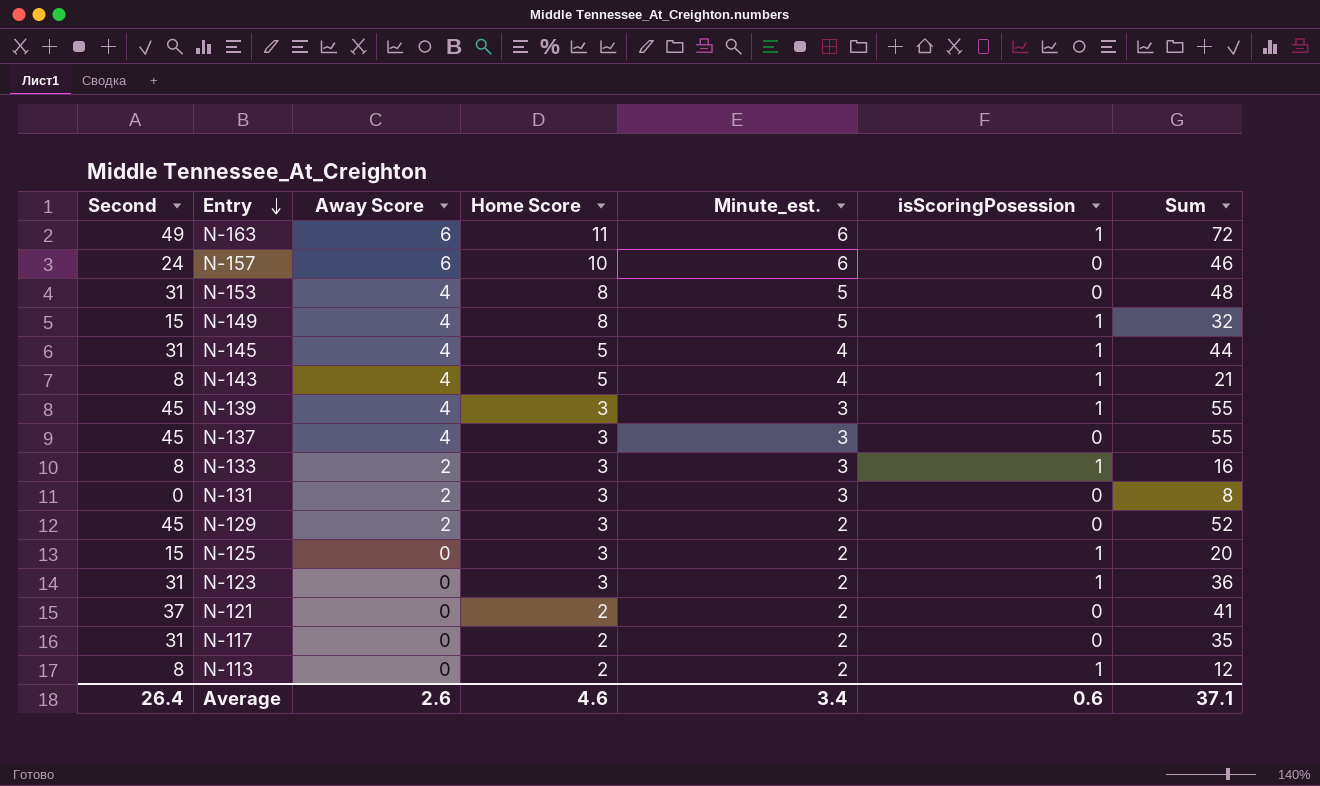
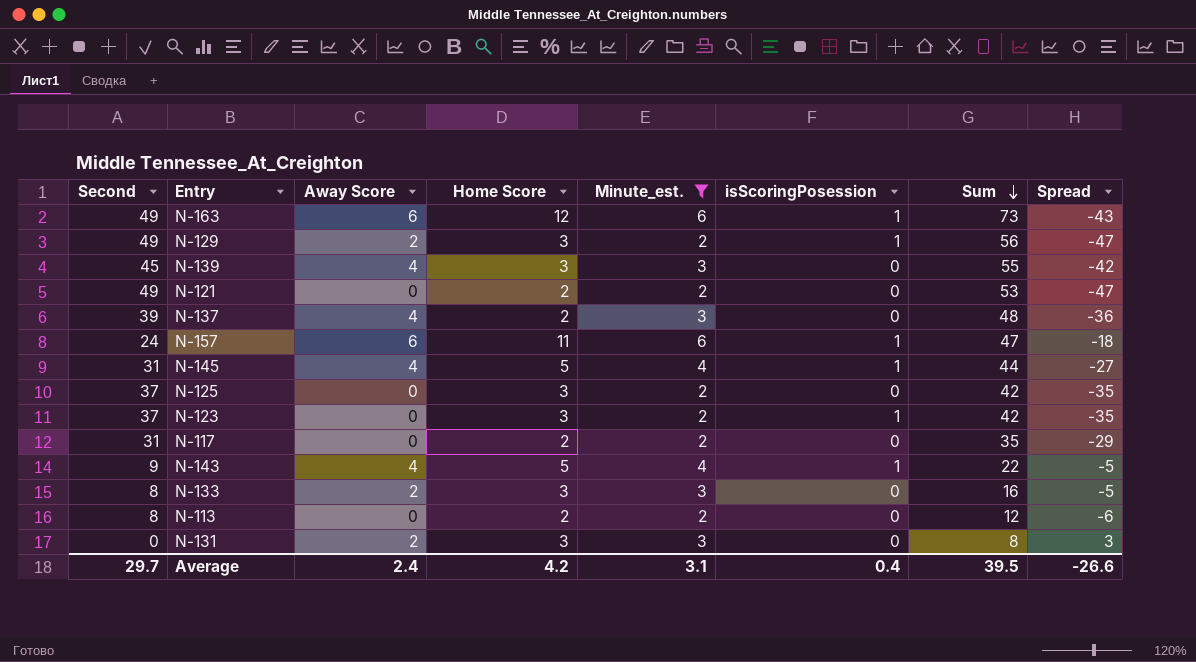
filter: none -> Minute_est. != 5
row order: Entry descending -> Sum descending
column Spread | formula: none -> [Minute_est.] - [Second]
N-163 | Home Score: 11 -> 12
N-163 | Sum: 72 -> 73
N-129 | Second: 45 -> 49
N-129 | isScoringPosession: 0 -> 1
N-129 | Sum: 52 -> 56
N-139 | isScoringPosession: 1 -> 0
N-121 | Second: 37 -> 49
N-121 | Sum: 41 -> 53
N-137 | Second: 45 -> 39
N-137 | Home Score: 3 -> 2
N-137 | Sum: 55 -> 48
N-157 | Home Score: 10 -> 11
N-157 | isScoringPosession: 0 -> 1
N-157 | Sum: 46 -> 47
N-125 | Second: 15 -> 37
N-125 | isScoringPosession: 1 -> 0
N-125 | Sum: 20 -> 42
N-123 | Second: 31 -> 37
N-123 | Sum: 36 -> 42
N-143 | Second: 8 -> 9
N-143 | Sum: 21 -> 22
N-133 | isScoringPosession: 1 -> 0
N-113 | isScoringPosession: 1 -> 0
Average | Second: 26.4 -> 29.7
Average | Away Score: 2.6 -> 2.4
Average | Home Score: 4.6 -> 4.2
Average | Minute_est.: 3.4 -> 3.1
Average | isScoringPosession: 0.6 -> 0.4
Average | Sum: 37.1 -> 39.5

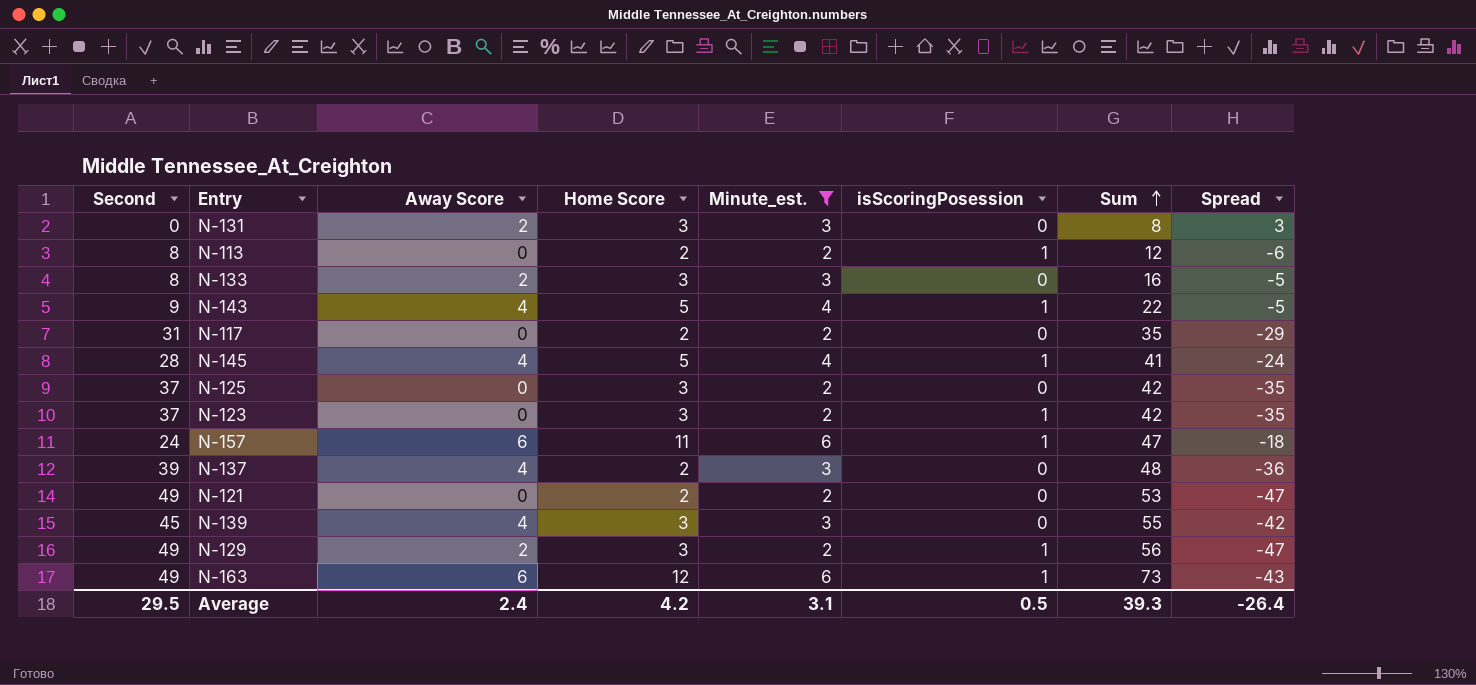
row order: Sum descending -> Sum ascending
N-113 | isScoringPosession: 0 -> 1
N-145 | Second: 31 -> 28
N-145 | Sum: 44 -> 41
N-145 | Spread: -27 -> -24
Average | Second: 29.7 -> 29.5
Average | isScoringPosession: 0.4 -> 0.5
Average | Sum: 39.5 -> 39.3
Average | Spread: -26.6 -> -26.4

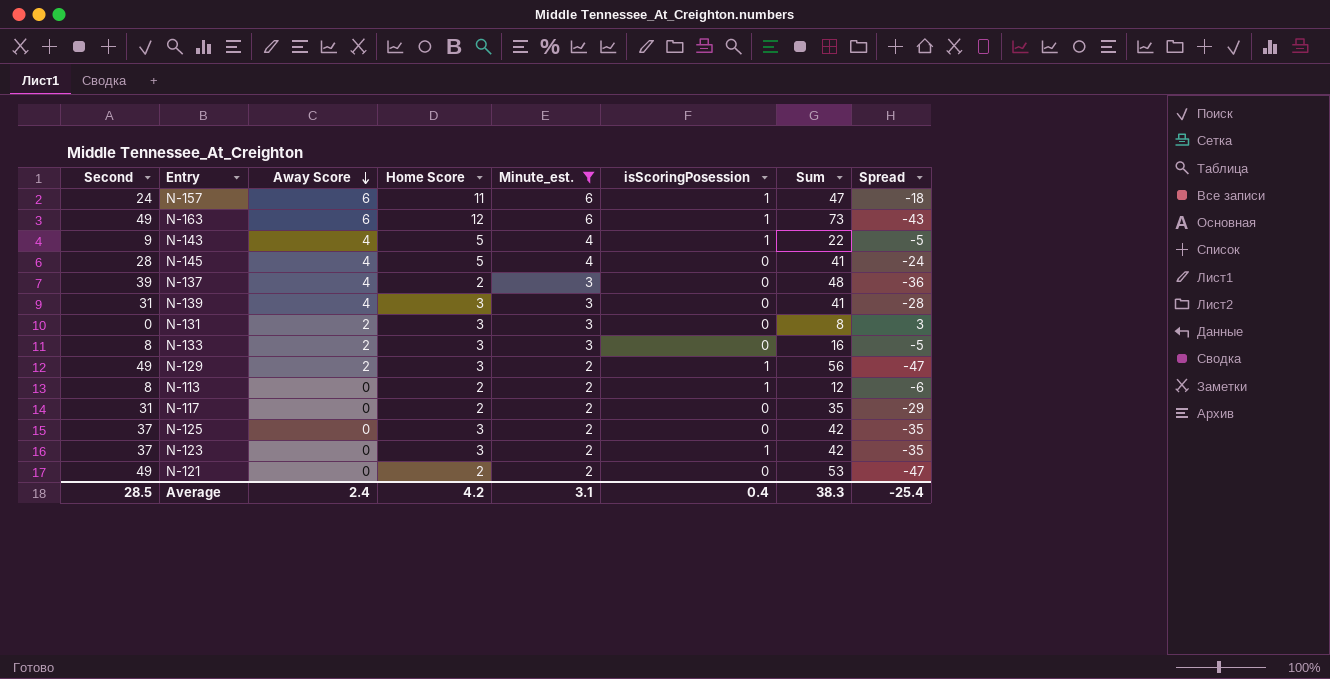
row order: Sum ascending -> Away Score descending
N-145 | isScoringPosession: 1 -> 0
N-139 | Second: 45 -> 31
N-139 | Sum: 55 -> 41
N-139 | Spread: -42 -> -28
Average | Second: 29.5 -> 28.5
Average | isScoringPosession: 0.5 -> 0.4
Average | Sum: 39.3 -> 38.3
Average | Spread: -26.4 -> -25.4

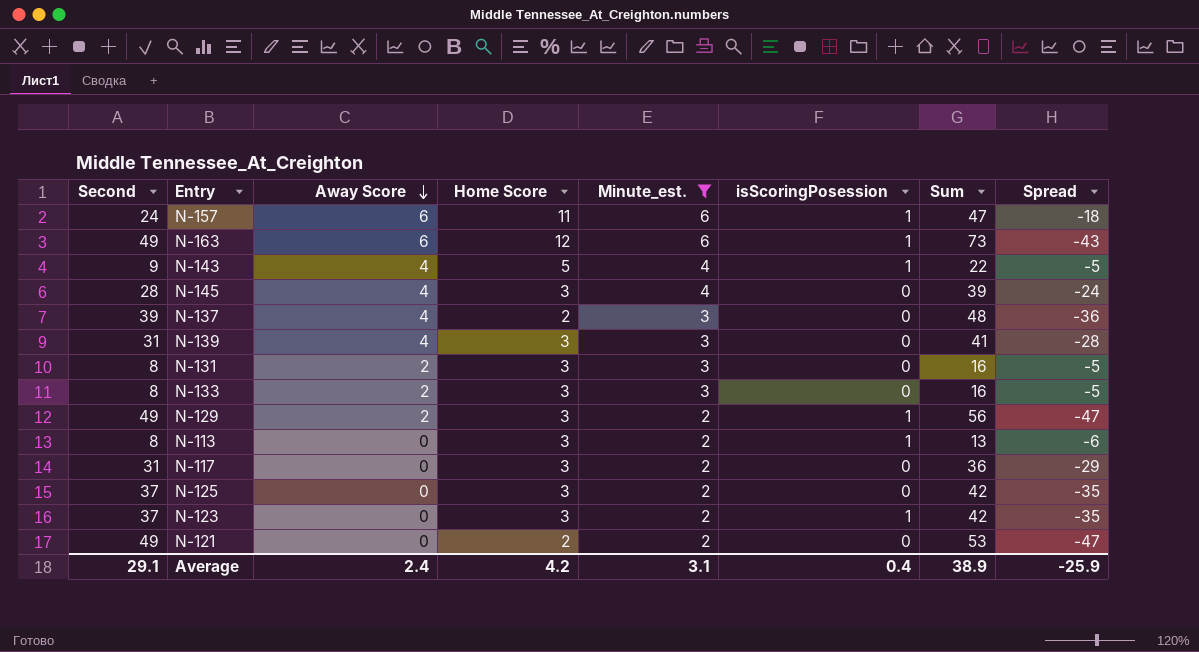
N-145 | Home Score: 5 -> 3
N-145 | Sum: 41 -> 39
N-131 | Second: 0 -> 8
N-131 | Sum: 8 -> 16
N-131 | Spread: 3 -> -5
N-113 | Home Score: 2 -> 3
N-113 | Sum: 12 -> 13
N-117 | Home Score: 2 -> 3
N-117 | Sum: 35 -> 36
Average | Second: 28.5 -> 29.1
Average | Sum: 38.3 -> 38.9
Average | Spread: -25.4 -> -25.9

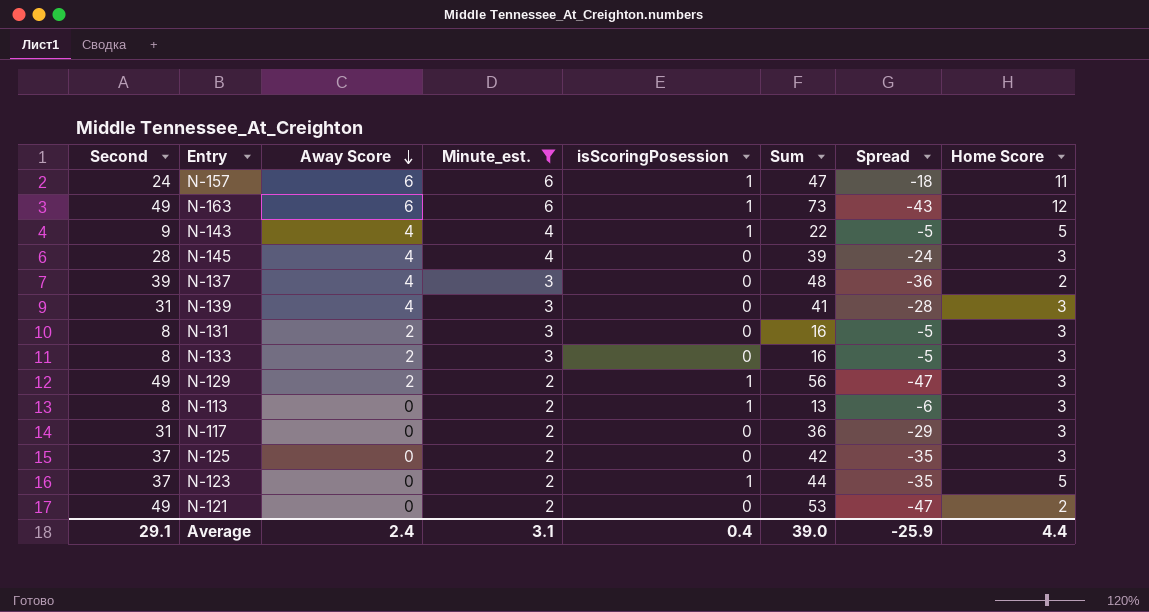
column Home Score | position: 4 -> 8
N-123 | Sum: 42 -> 44
N-123 | Home Score: 3 -> 5
Average | Sum: 38.9 -> 39.0
Average | Home Score: 4.2 -> 4.4

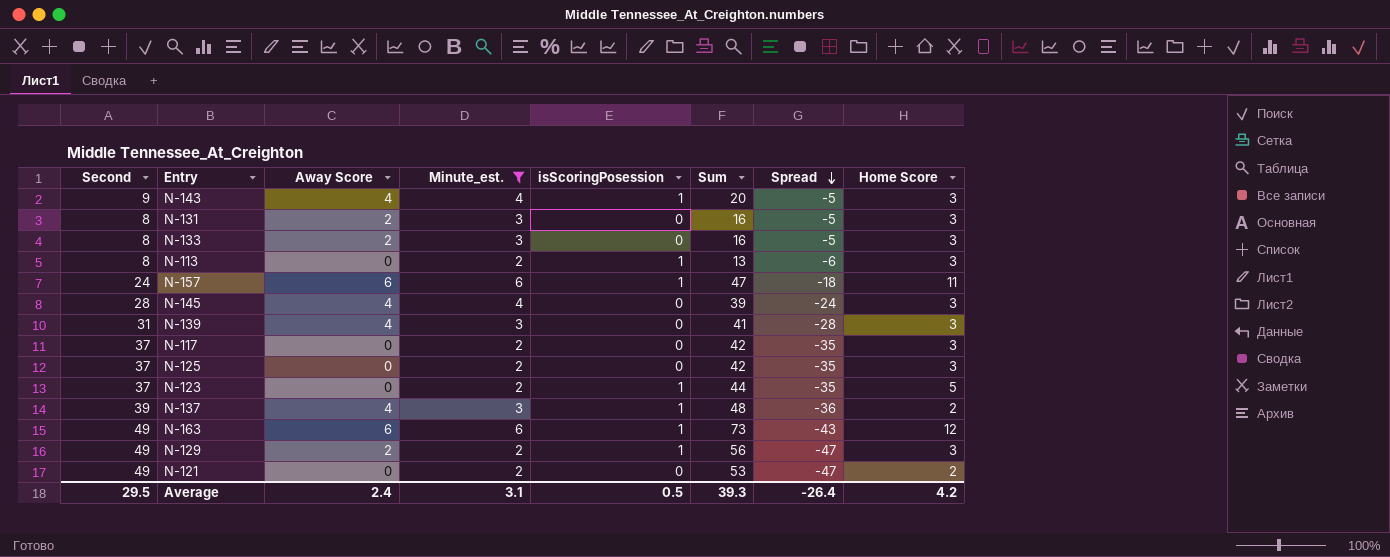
row order: Away Score descending -> Spread descending
N-143 | Sum: 22 -> 20
N-143 | Home Score: 5 -> 3
N-117 | Second: 31 -> 37
N-117 | Sum: 36 -> 42
N-117 | Spread: -29 -> -35
N-137 | isScoringPosession: 0 -> 1
Average | Second: 29.1 -> 29.5
Average | isScoringPosession: 0.4 -> 0.5
Average | Sum: 39.0 -> 39.3
Average | Spread: -25.9 -> -26.4
Average | Home Score: 4.4 -> 4.2

